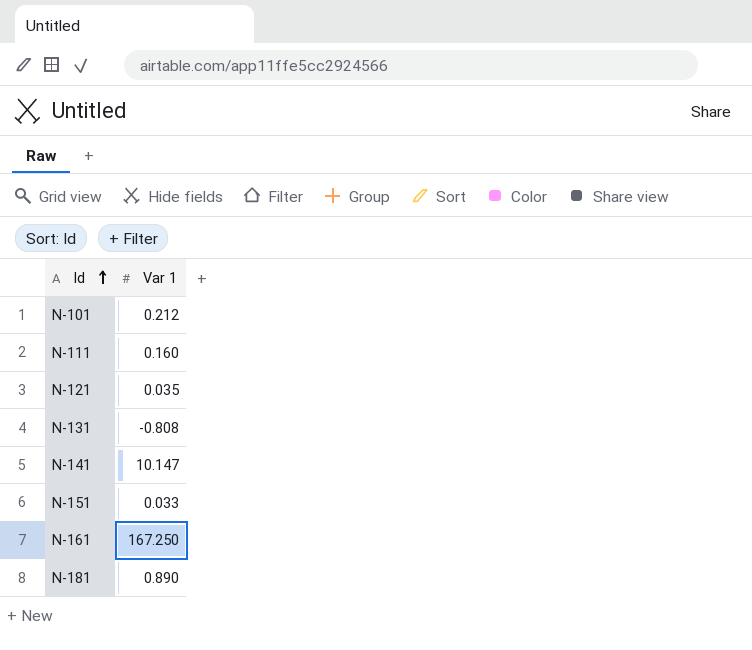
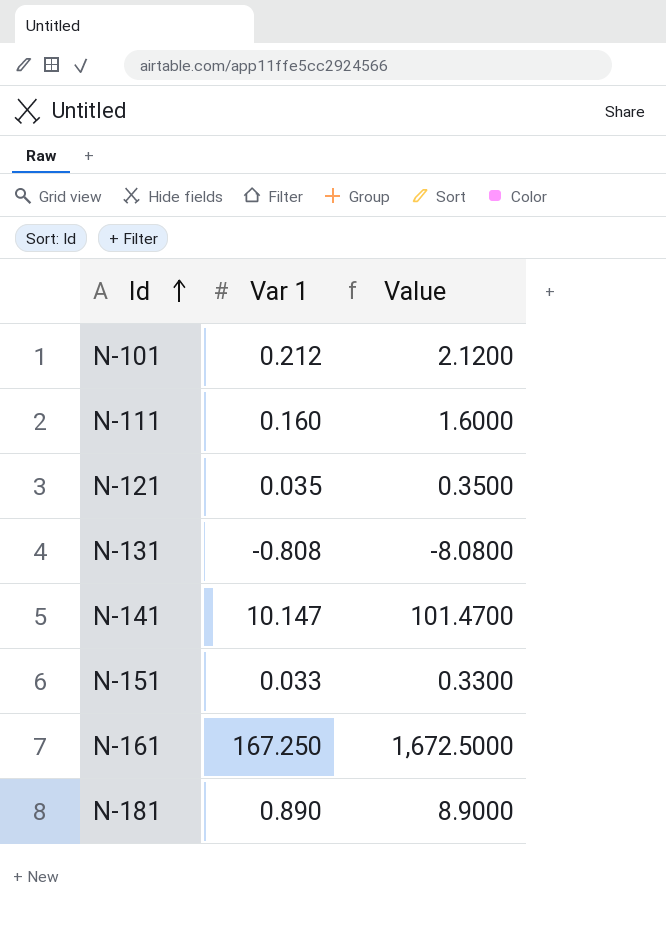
column Value | formula: none -> [Var 1] * 10

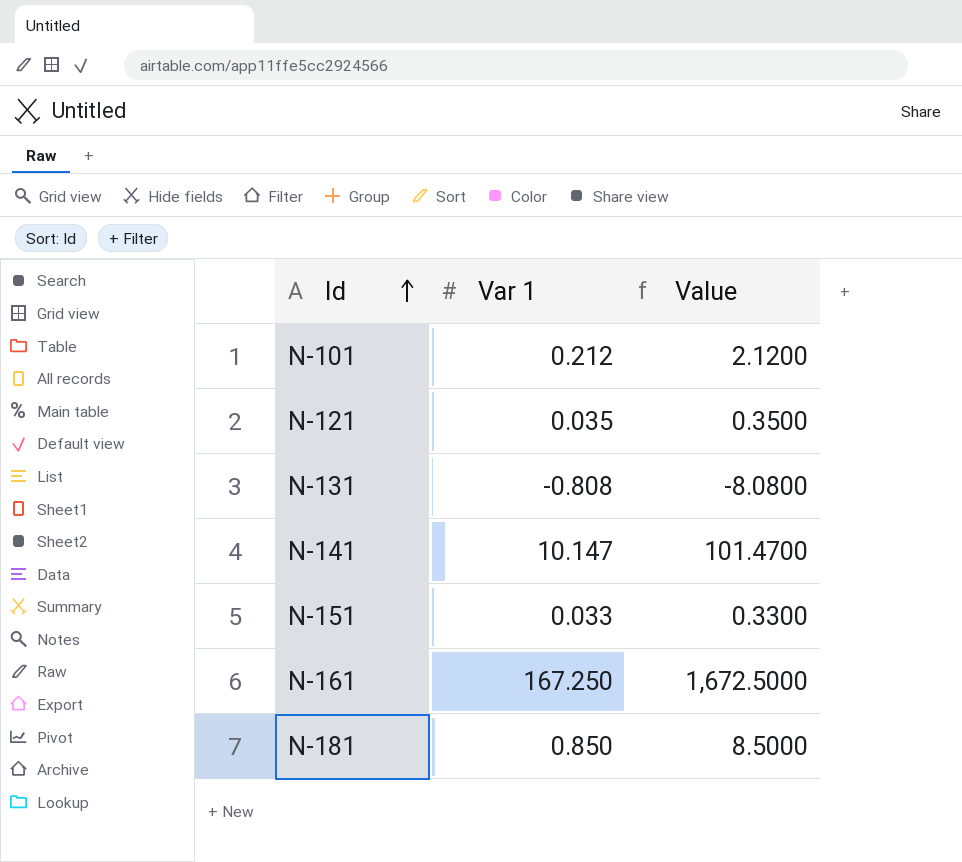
row N-111: 0.160 | 1.6000 -> none
N-181 | Var 1: 0.890 -> 0.850
N-181 | Value: 8.9000 -> 8.5000

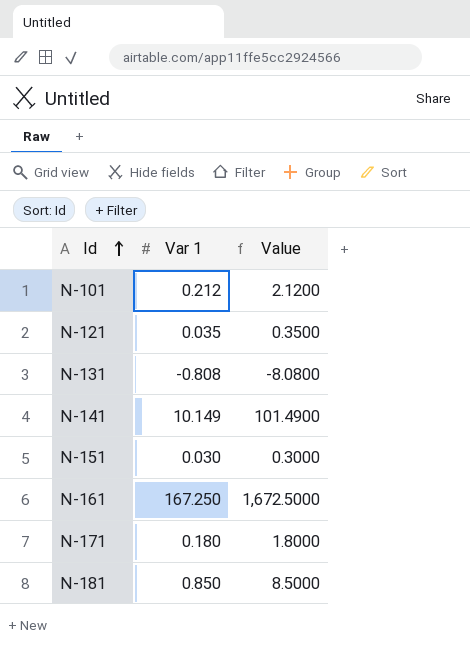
N-141 | Var 1: 10.147 -> 10.149
N-141 | Value: 101.4700 -> 101.4900
N-151 | Var 1: 0.033 -> 0.030
N-151 | Value: 0.3300 -> 0.3000
row N-171: none -> 0.180 | 1.8000

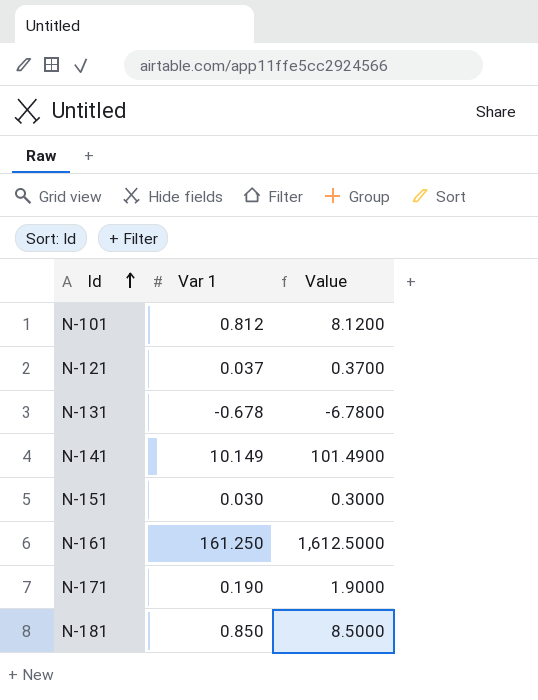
N-101 | Var 1: 0.212 -> 0.812
N-101 | Value: 2.1200 -> 8.1200
N-121 | Var 1: 0.035 -> 0.037
N-121 | Value: 0.3500 -> 0.3700
N-131 | Var 1: -0.808 -> -0.678
N-131 | Value: -8.0800 -> -6.7800
N-161 | Var 1: 167.250 -> 161.250
N-161 | Value: 1,672.5000 -> 1,612.5000
N-171 | Var 1: 0.180 -> 0.190
N-171 | Value: 1.8000 -> 1.9000

